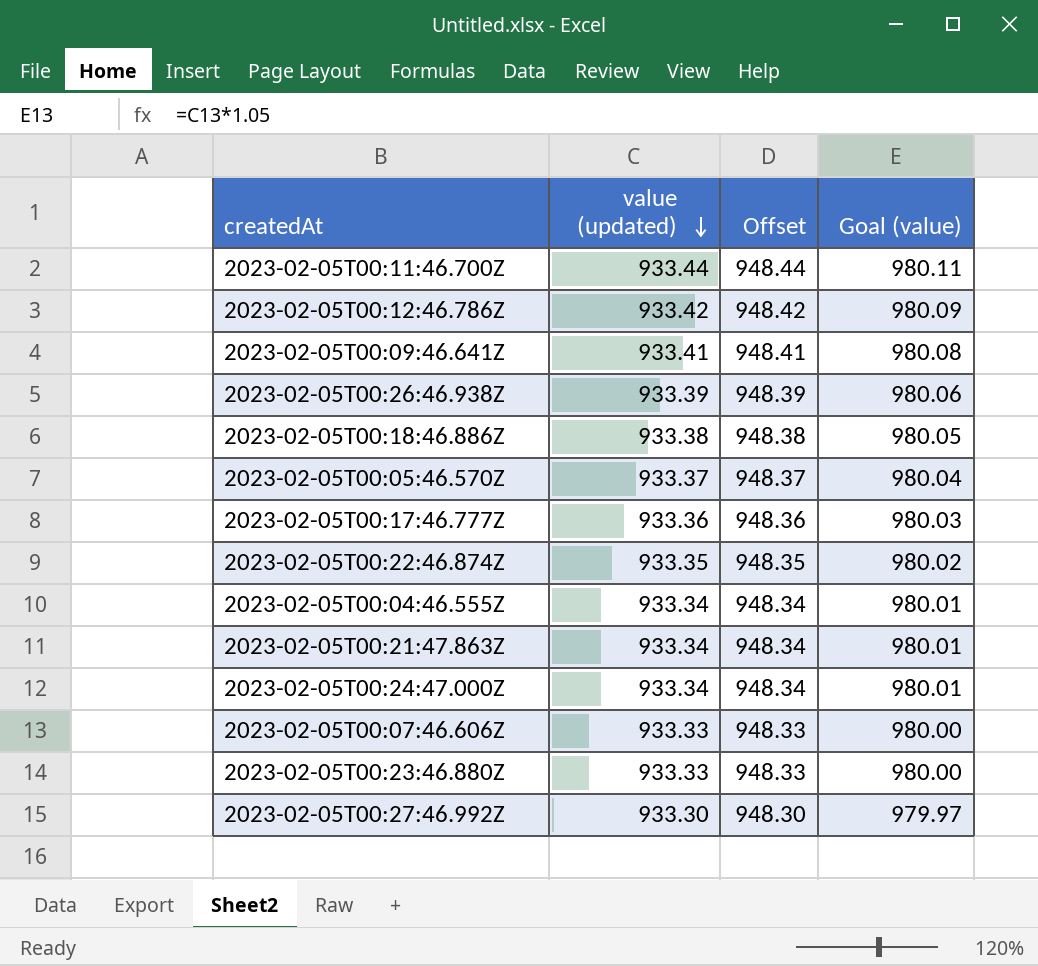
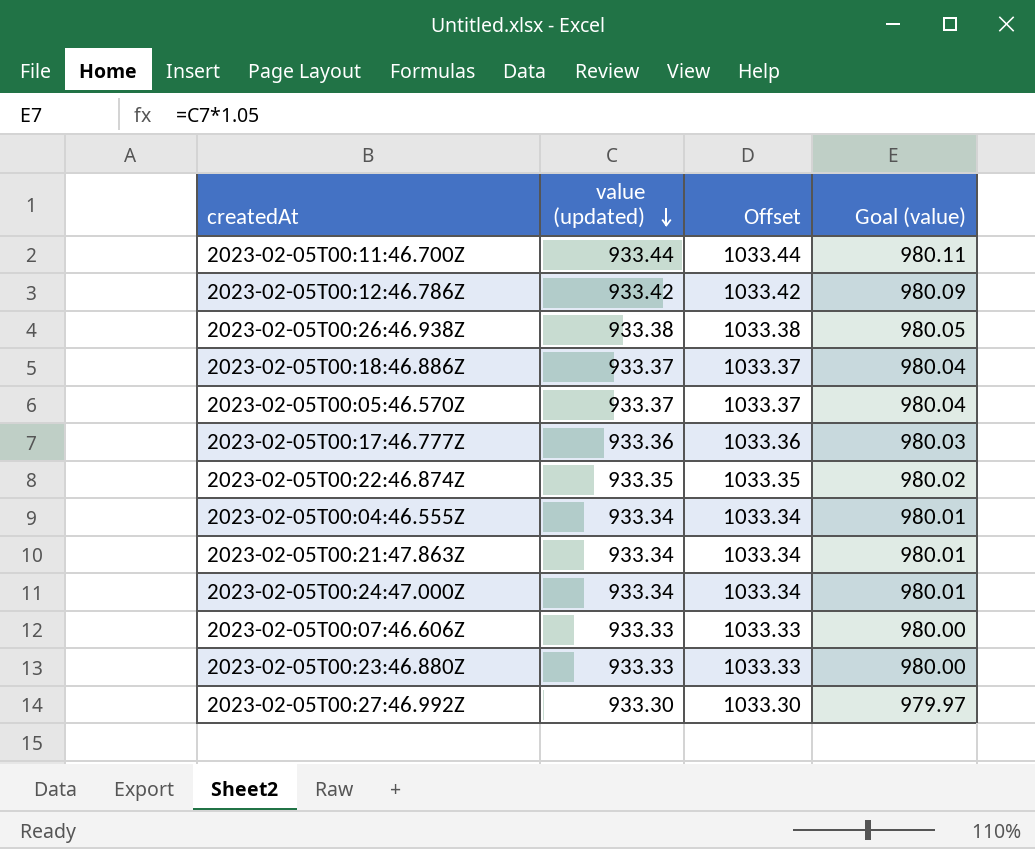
column Offset | formula: [value (updated)] + 15 -> [value (updated)] + 100
row 2023-02-05T00:09:46.641Z: 933.41 | 948.41 | 980.08 -> none
2023-02-05T00:26:46.938Z | value (updated): 933.39 -> 933.38
2023-02-05T00:26:46.938Z | Goal (value): 980.06 -> 980.05
2023-02-05T00:18:46.886Z | value (updated): 933.38 -> 933.37
2023-02-05T00:18:46.886Z | Goal (value): 980.05 -> 980.04

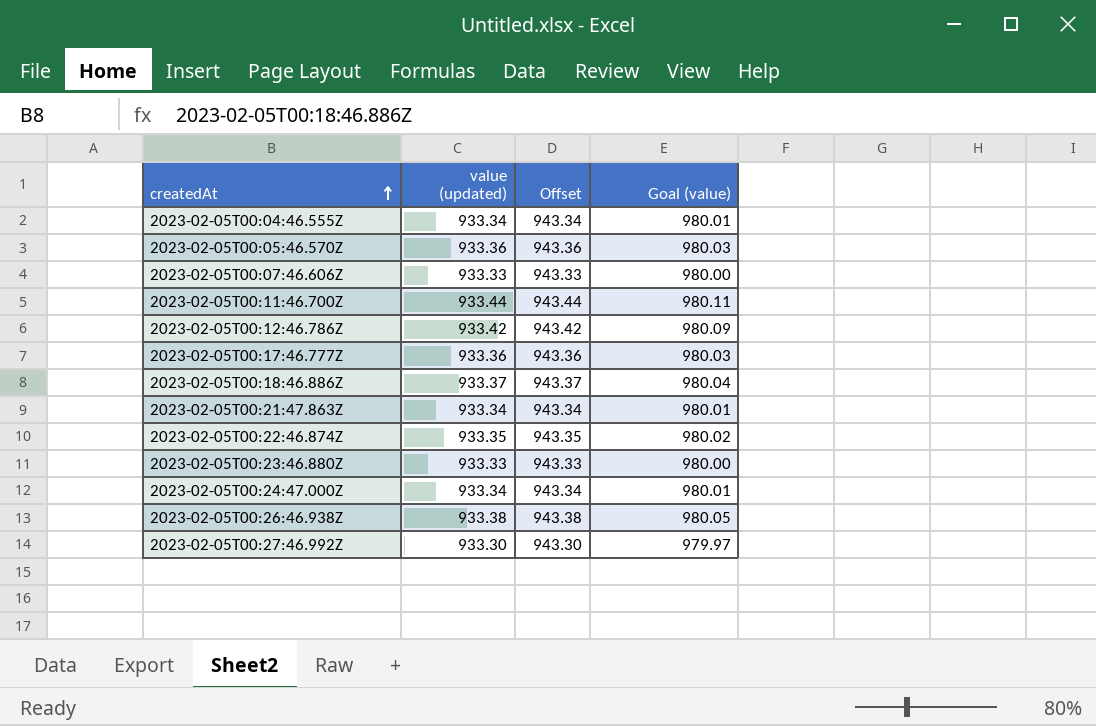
row order: value (updated) descending -> createdAt ascending
column Offset | formula: [value (updated)] + 100 -> [value (updated)] + 10
2023-02-05T00:05:46.570Z | value (updated): 933.37 -> 933.36
2023-02-05T00:05:46.570Z | Goal (value): 980.04 -> 980.03

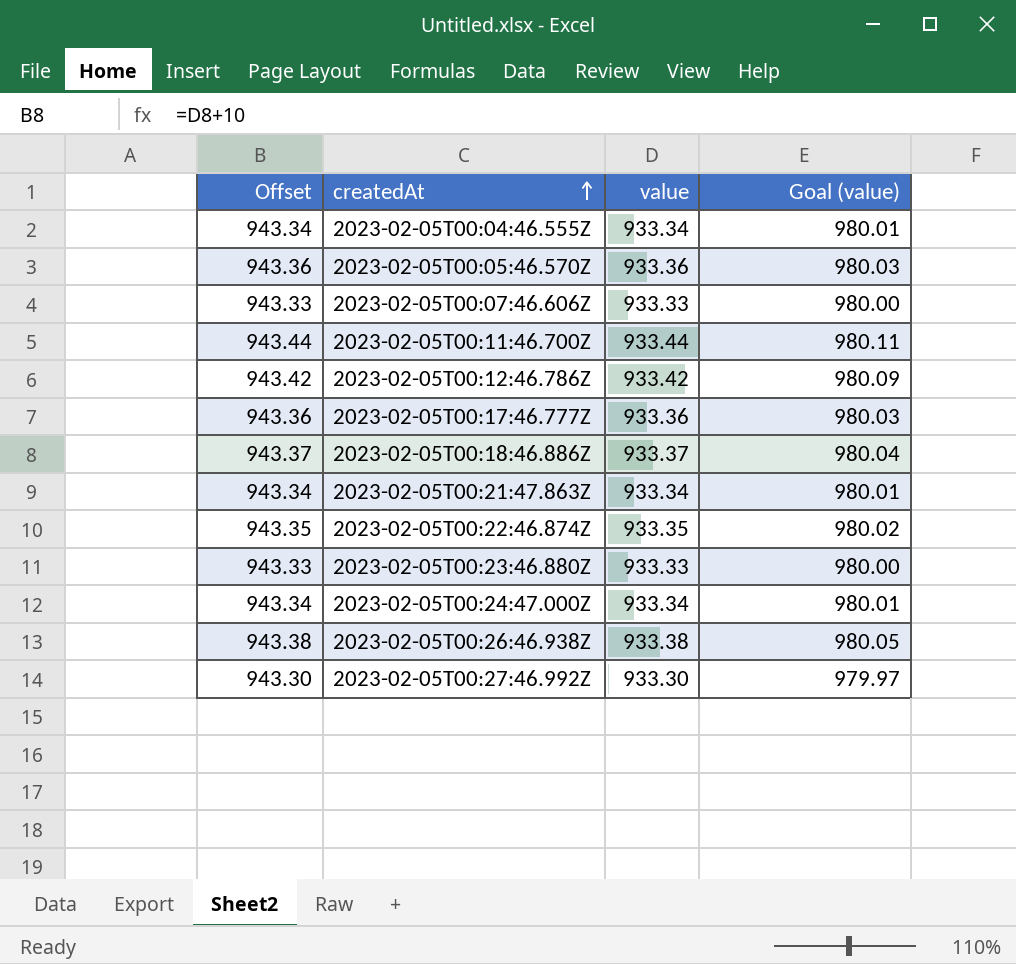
column Offset | position: 3 -> 1
column name: value (updated) -> value

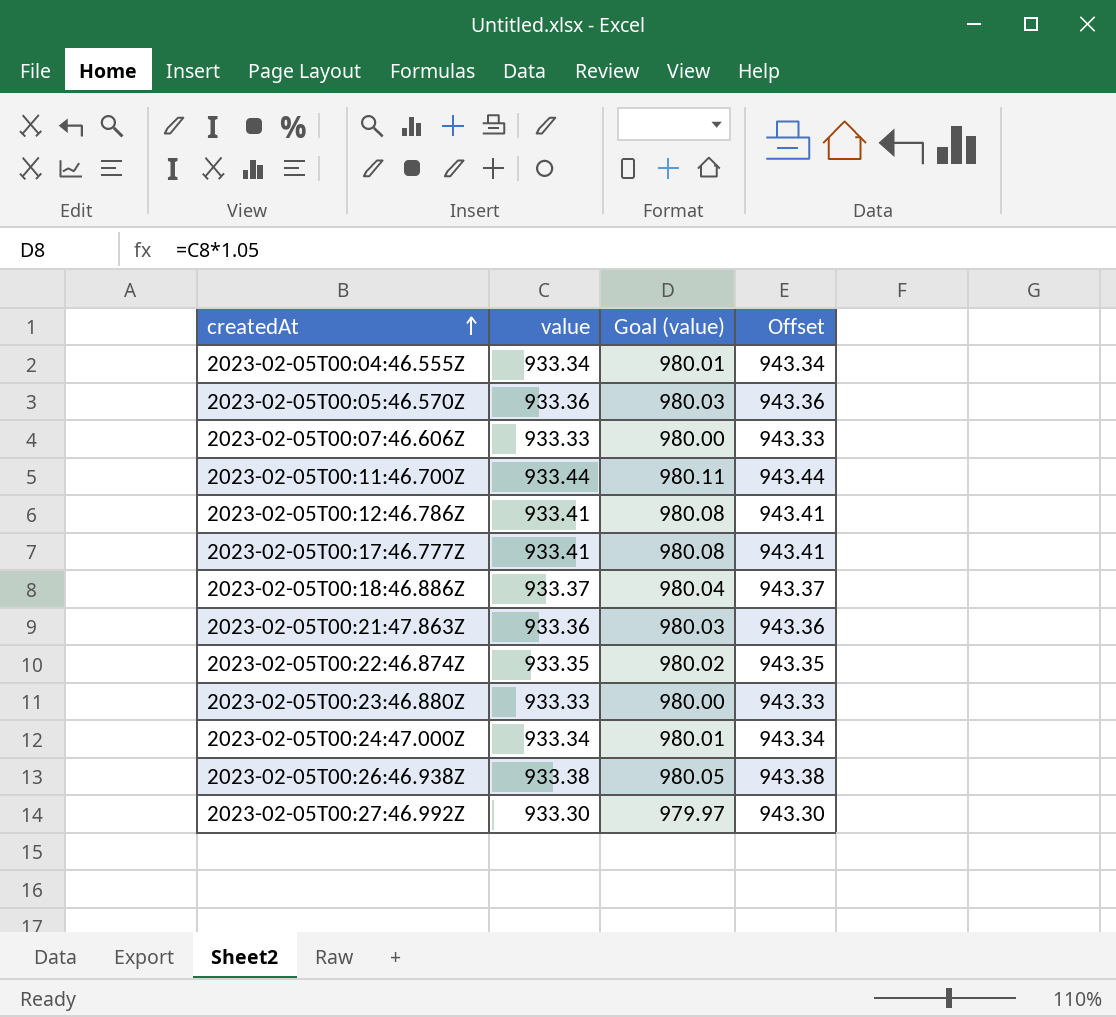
column Offset | position: 1 -> 4
2023-02-05T00:12:46.786Z | value: 933.42 -> 933.41
2023-02-05T00:12:46.786Z | Goal (value): 980.09 -> 980.08
2023-02-05T00:12:46.786Z | Offset: 943.42 -> 943.41
2023-02-05T00:17:46.777Z | value: 933.36 -> 933.41
2023-02-05T00:17:46.777Z | Goal (value): 980.03 -> 980.08
2023-02-05T00:17:46.777Z | Offset: 943.36 -> 943.41
2023-02-05T00:21:47.863Z | value: 933.34 -> 933.36
2023-02-05T00:21:47.863Z | Goal (value): 980.01 -> 980.03
2023-02-05T00:21:47.863Z | Offset: 943.34 -> 943.36

